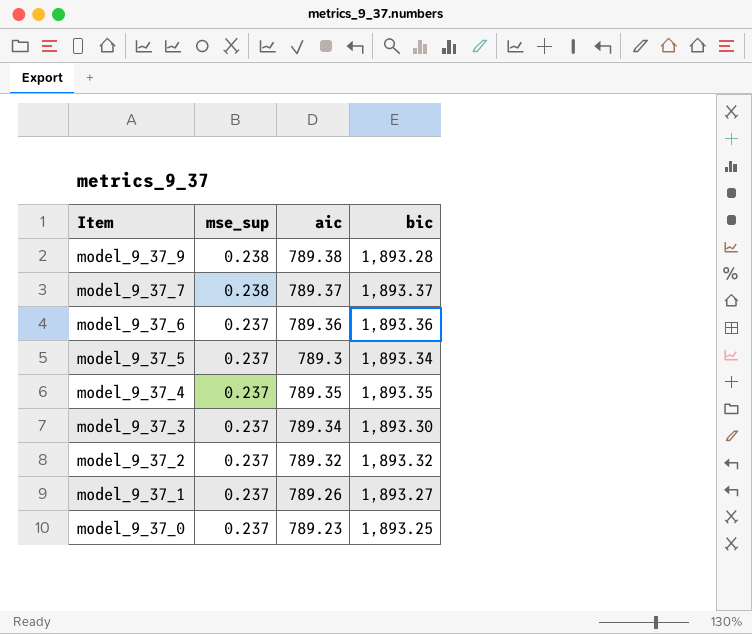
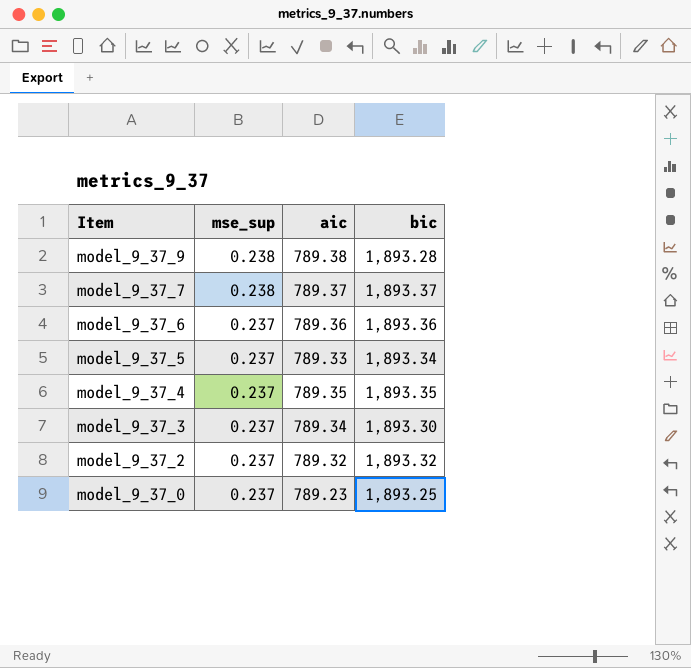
row model_9_37_1: 0.237 | 789.26 | 1,893.27 -> none
model_9_37_5 | aic: 789.3 -> 789.33

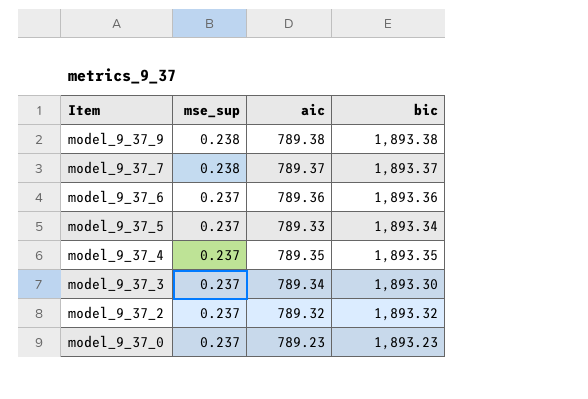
model_9_37_9 | bic: 1,893.28 -> 1,893.38
model_9_37_0 | bic: 1,893.25 -> 1,893.23

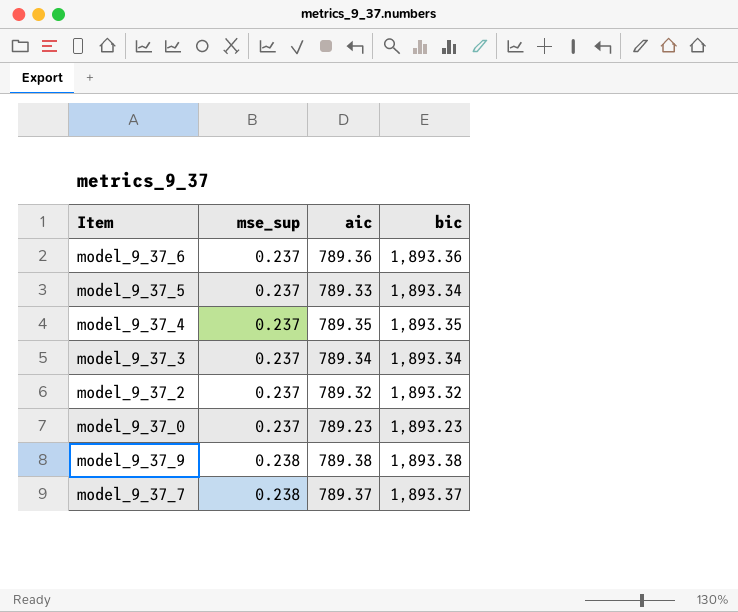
row order: Item descending -> mse_sup ascending
model_9_37_3 | bic: 1,893.30 -> 1,893.34

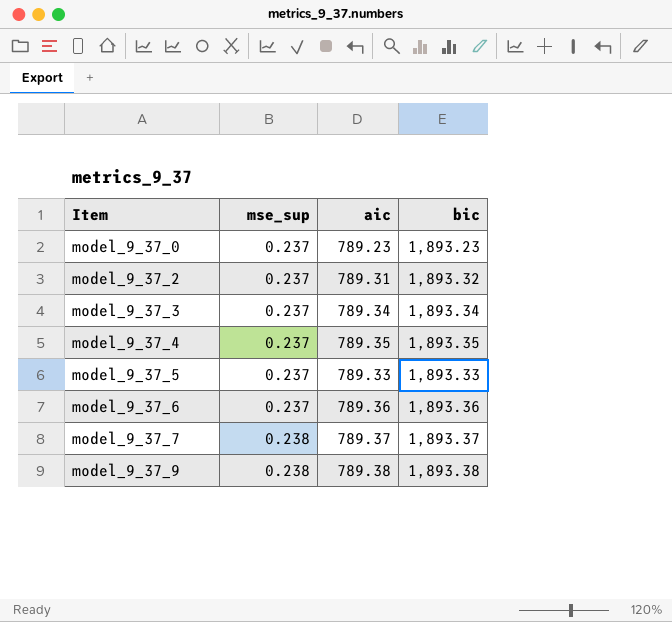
row order: mse_sup ascending -> Item ascending
model_9_37_2 | aic: 789.32 -> 789.31
model_9_37_5 | bic: 1,893.34 -> 1,893.33

